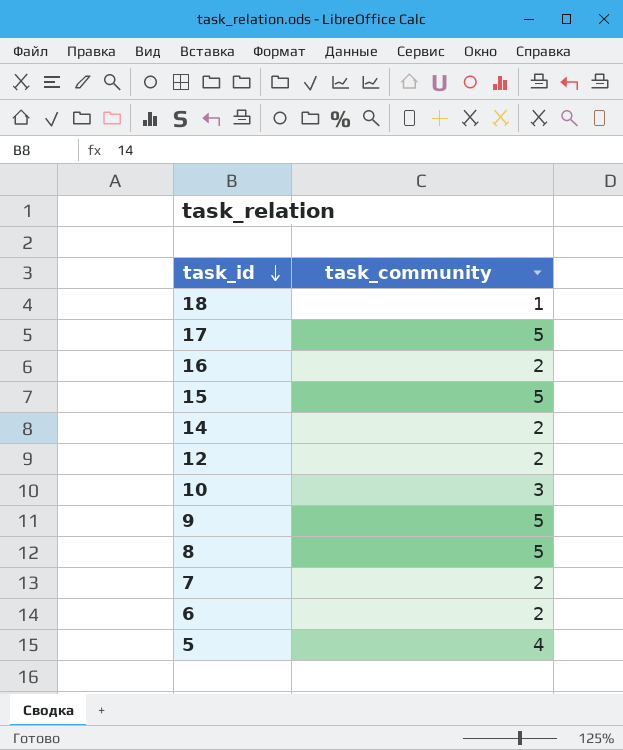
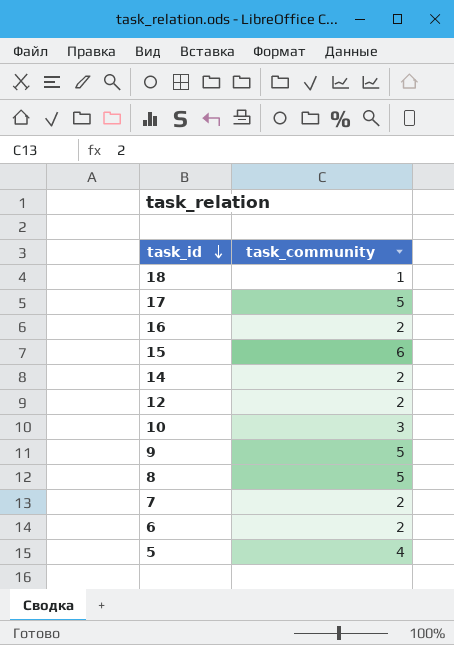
15 | task_community: 5 -> 6

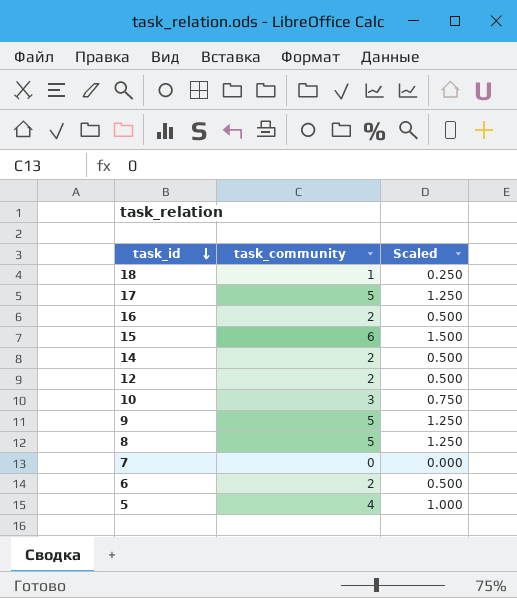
column Scaled | formula: none -> [task_community] * 0.25
7 | task_community: 2 -> 0

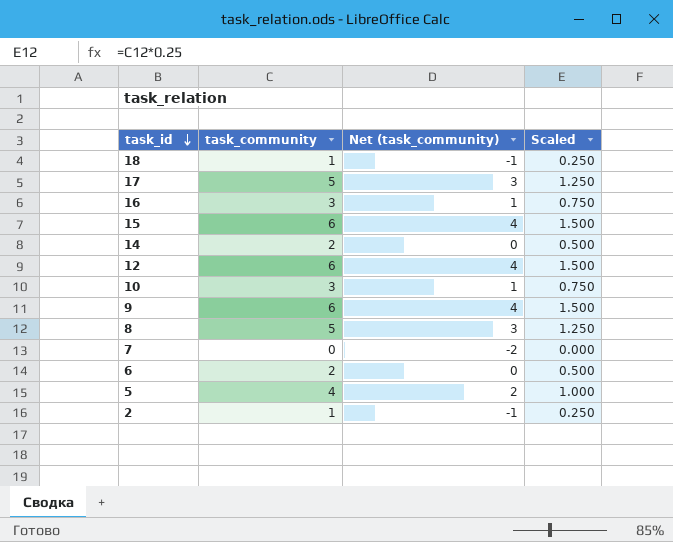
column Net (task_community) | formula: none -> [task_community] - 2
16 | task_community: 2 -> 3
16 | Scaled: 0.500 -> 0.750
12 | task_community: 2 -> 6
12 | Scaled: 0.500 -> 1.500
9 | task_community: 5 -> 6
9 | Scaled: 1.250 -> 1.500
row 2: none -> 1 | -1 | 0.250

